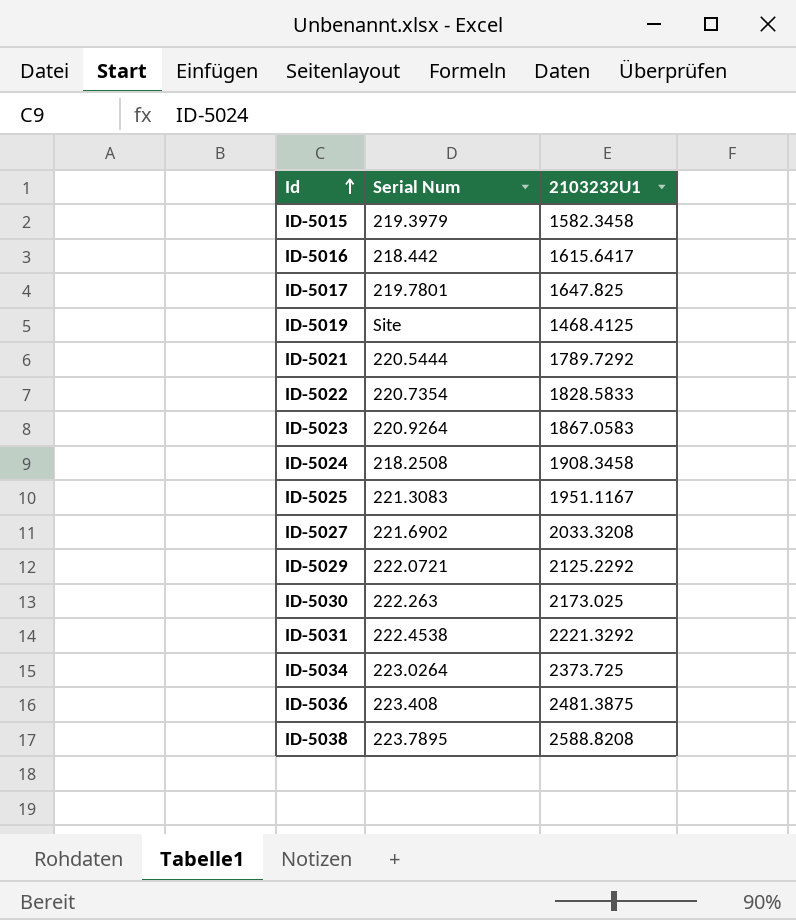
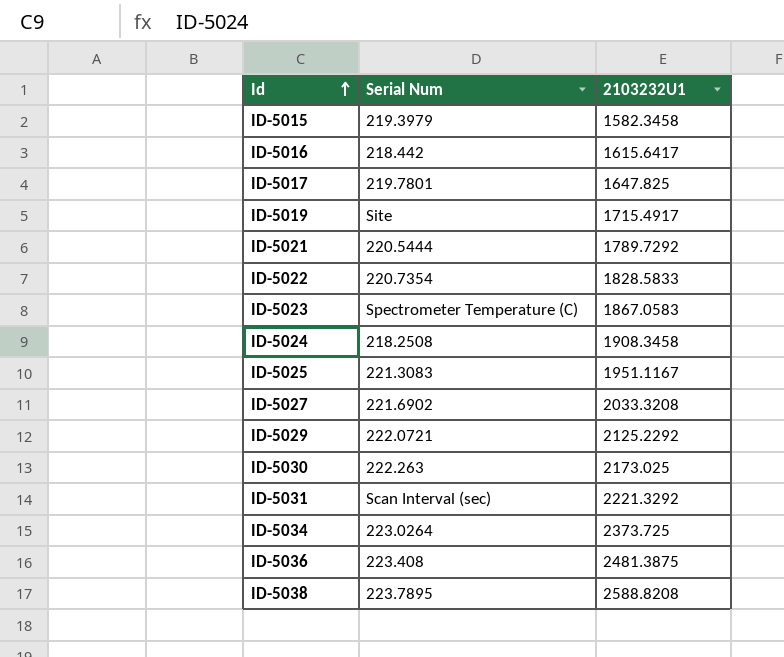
ID-5019 | 2103232U1: 1468.4125 -> 1715.4917
ID-5023 | Serial Num: 220.9264 -> Spectrometer Temperature (C)
ID-5031 | Serial Num: 222.4538 -> Scan Interval (sec)

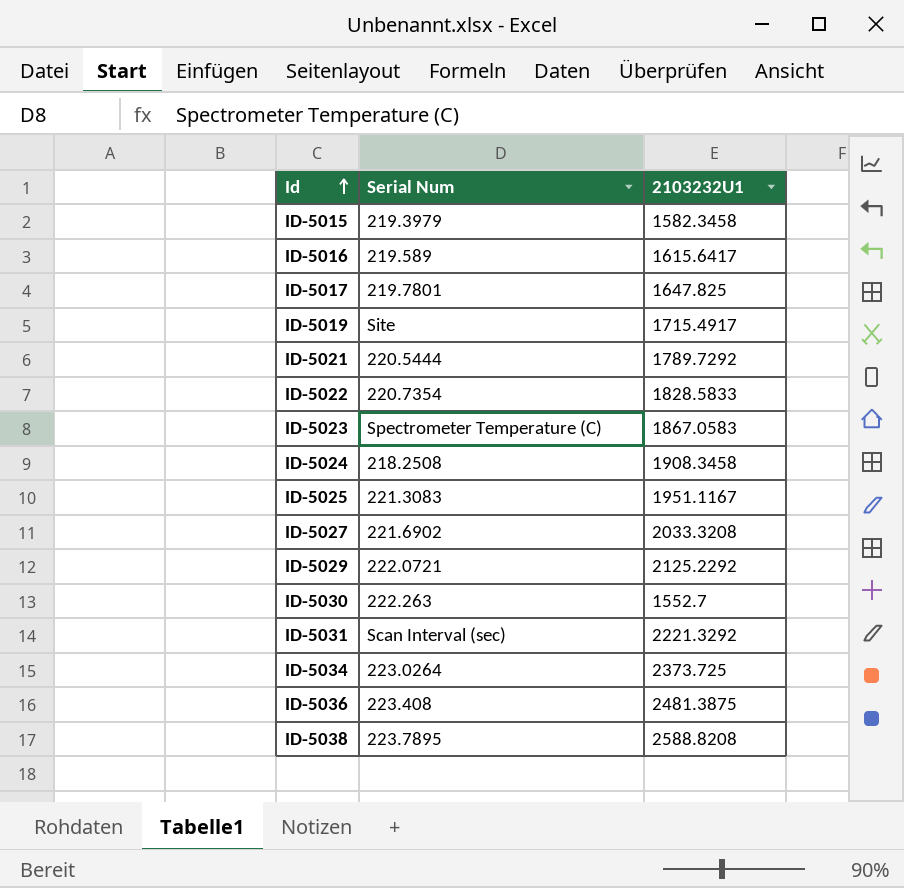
ID-5016 | Serial Num: 218.442 -> 219.589
ID-5030 | 2103232U1: 2173.025 -> 1552.7

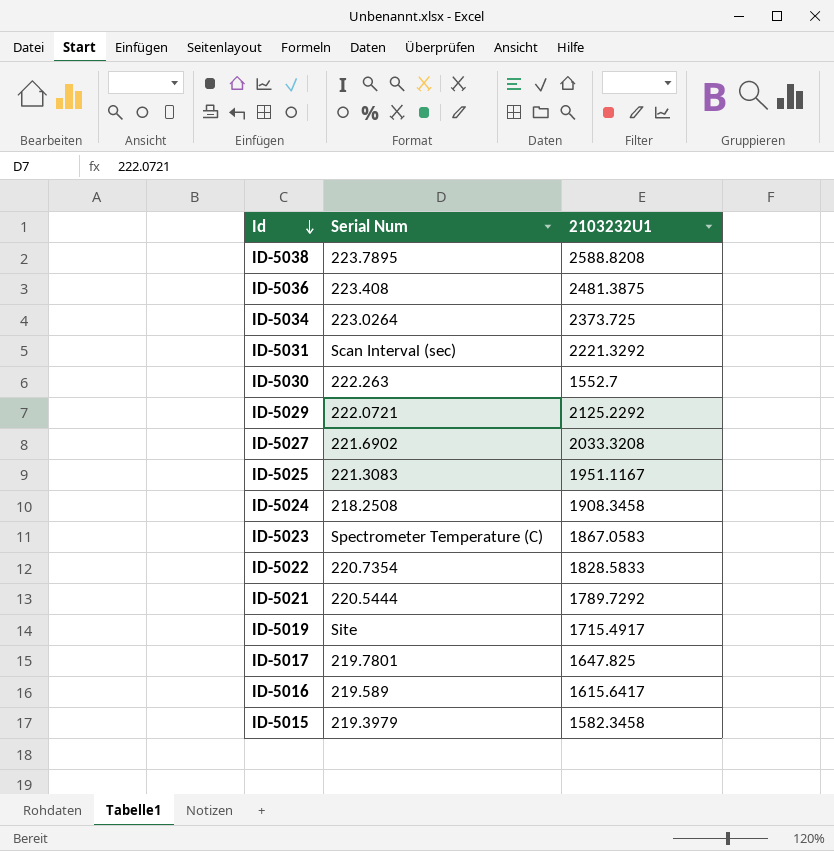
row order: Id ascending -> Id descending

